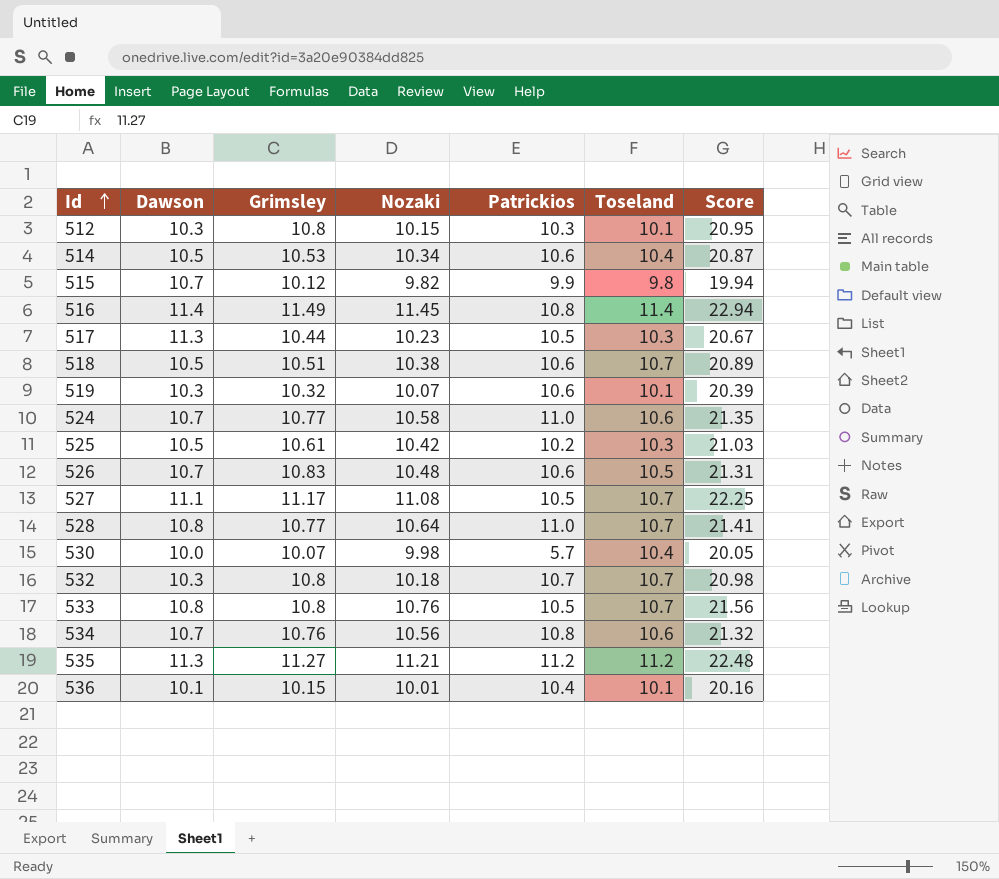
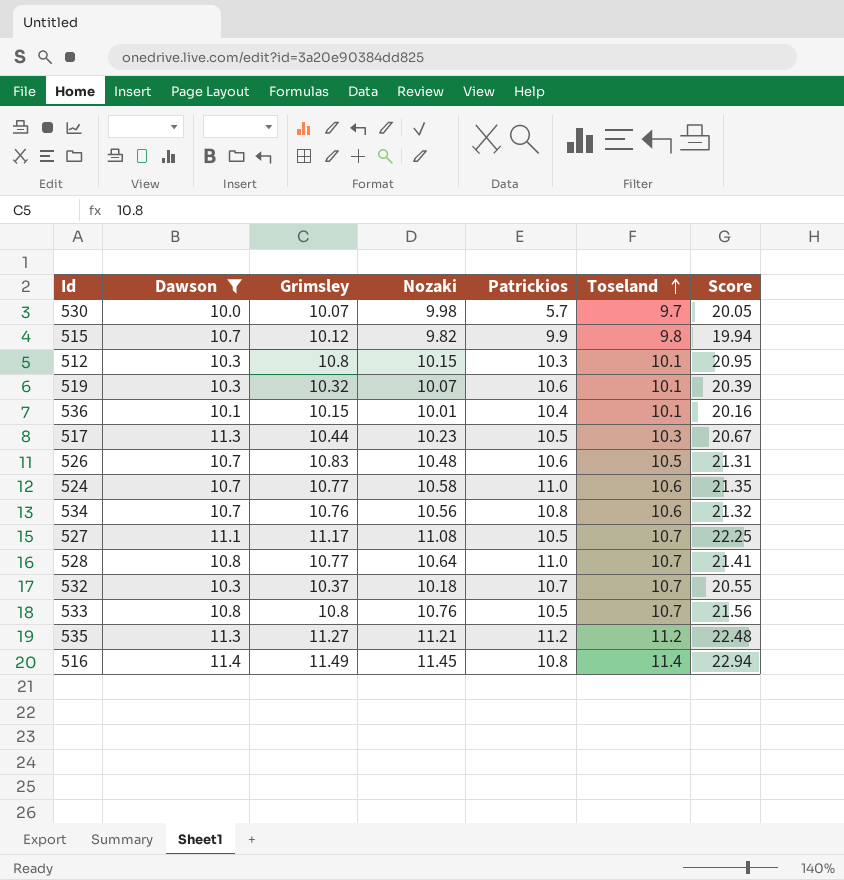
filter: none -> Dawson != 10.5
row order: Id ascending -> Toseland ascending
530 | Toseland: 10.4 -> 9.7
532 | Grimsley: 10.8 -> 10.37
532 | Score: 20.98 -> 20.55

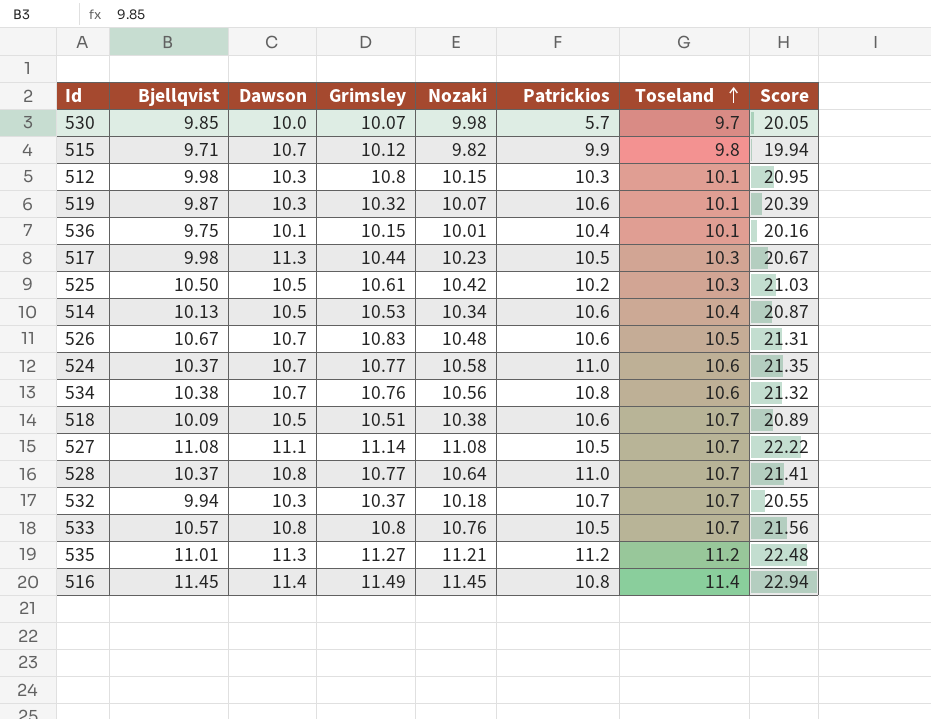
filter: Dawson != 10.5 -> none
column Bjellqvist | position: none -> 2
527 | Grimsley: 11.17 -> 11.14
527 | Score: 22.25 -> 22.22

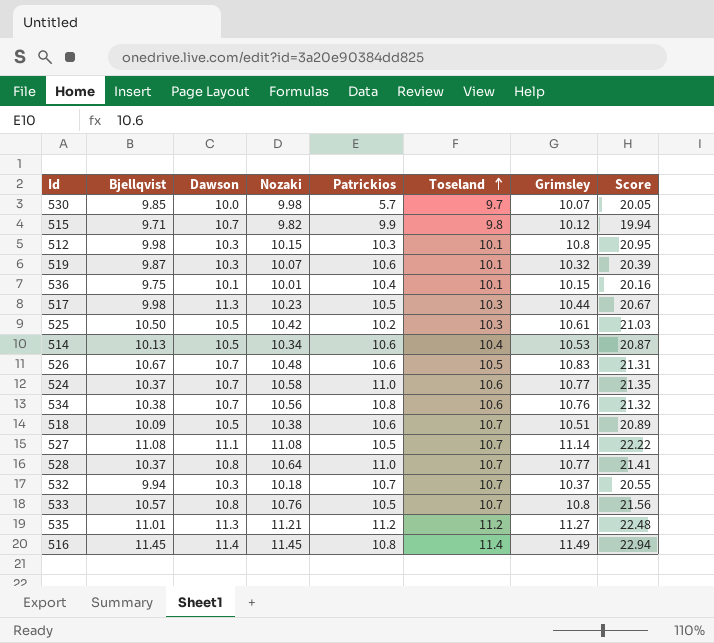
column Grimsley | position: 4 -> 7

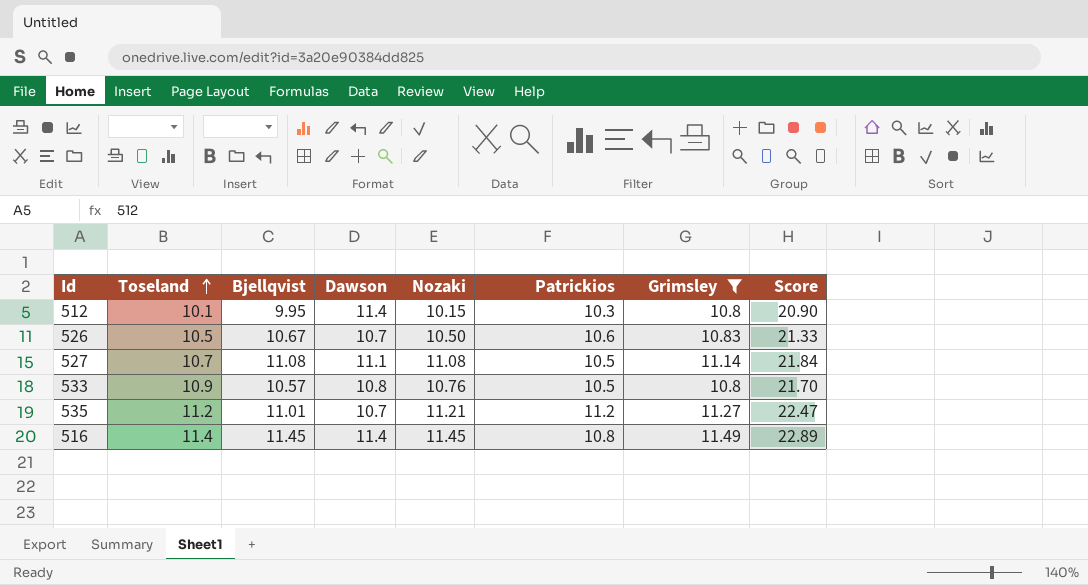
filter: none -> Grimsley >= 10.8
column Toseland | position: 6 -> 2
column Score | formula: [Nozaki] + [Grimsley] -> [Toseland] + [Grimsley]
512 | Bjellqvist: 9.98 -> 9.95
512 | Dawson: 10.3 -> 11.4
526 | Nozaki: 10.48 -> 10.50
533 | Toseland: 10.7 -> 10.9
535 | Dawson: 11.3 -> 10.7

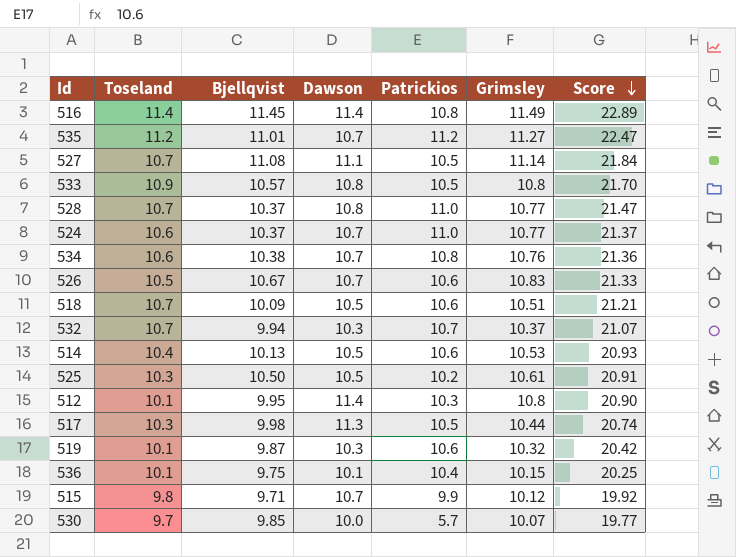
filter: Grimsley >= 10.8 -> none
row order: Toseland ascending -> Score descending
column Nozaki | position: 5 -> none

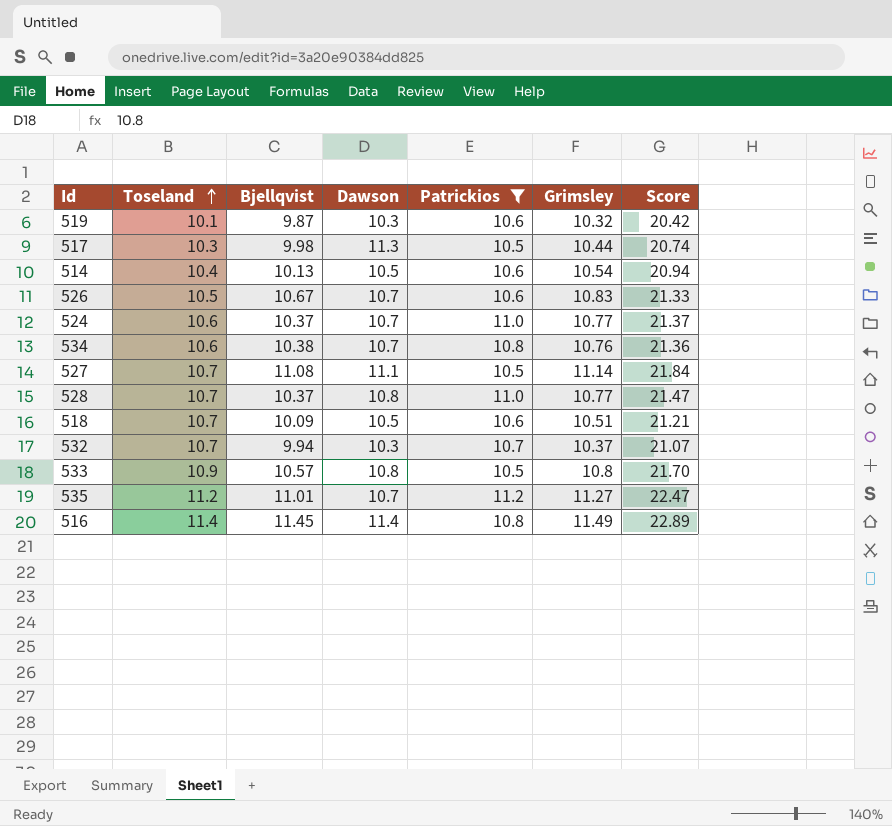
filter: none -> Patrickios >= 10.5
row order: Score descending -> Toseland ascending
514 | Grimsley: 10.53 -> 10.54
514 | Score: 20.93 -> 20.94

